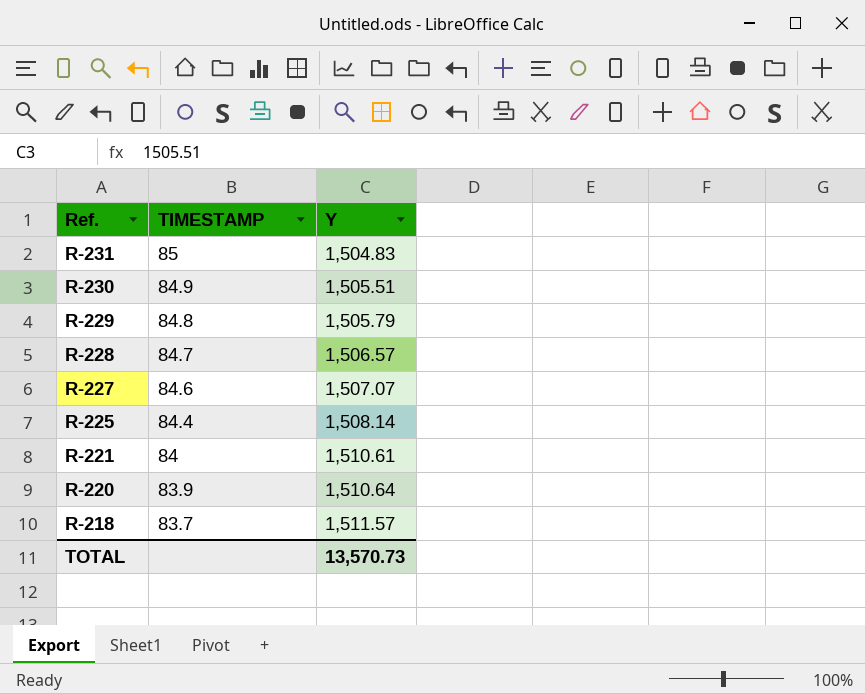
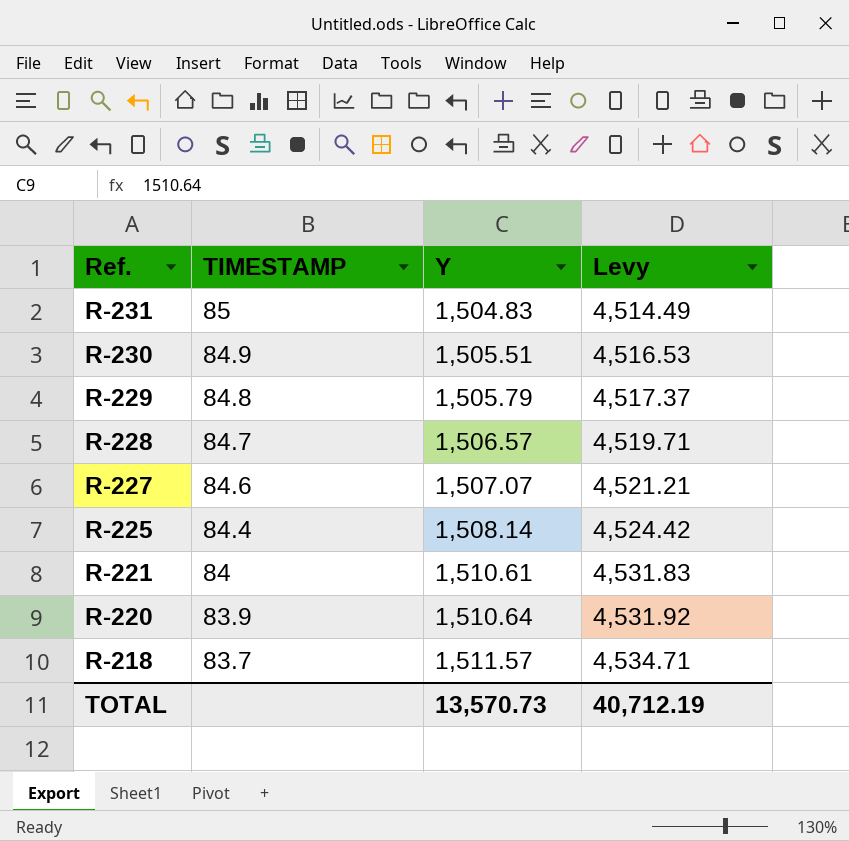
column Levy | formula: none -> [Y] * 3

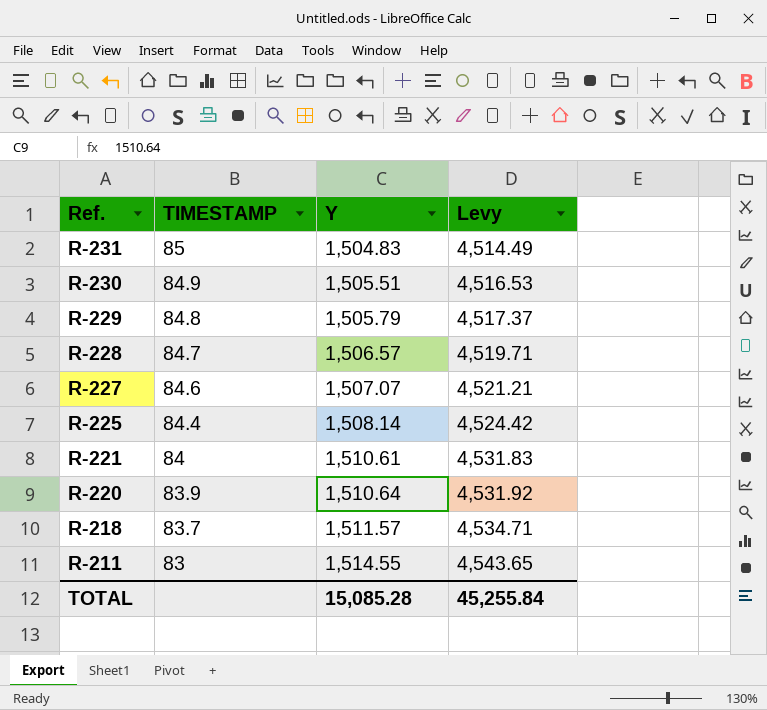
row R-211: none -> 83 | 1,514.55 | 4,543.65
TOTAL | Y: 13,570.73 -> 15,085.28
TOTAL | Levy: 40,712.19 -> 45,255.84

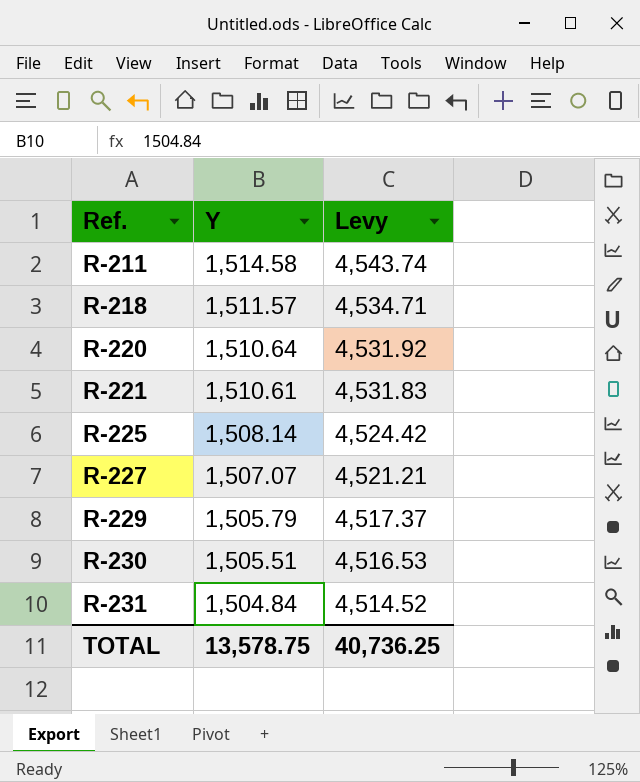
row order: Ref. descending -> Ref. ascending
column TIMESTAMP | position: 2 -> none
row R-228: 84.7 | 1,506.57 | 4,519.71 -> none
R-211 | Y: 1,514.55 -> 1,514.58
R-211 | Levy: 4,543.65 -> 4,543.74
R-231 | Y: 1,504.83 -> 1,504.84
R-231 | Levy: 4,514.49 -> 4,514.52
TOTAL | Y: 15,085.28 -> 13,578.75
TOTAL | Levy: 45,255.84 -> 40,736.25

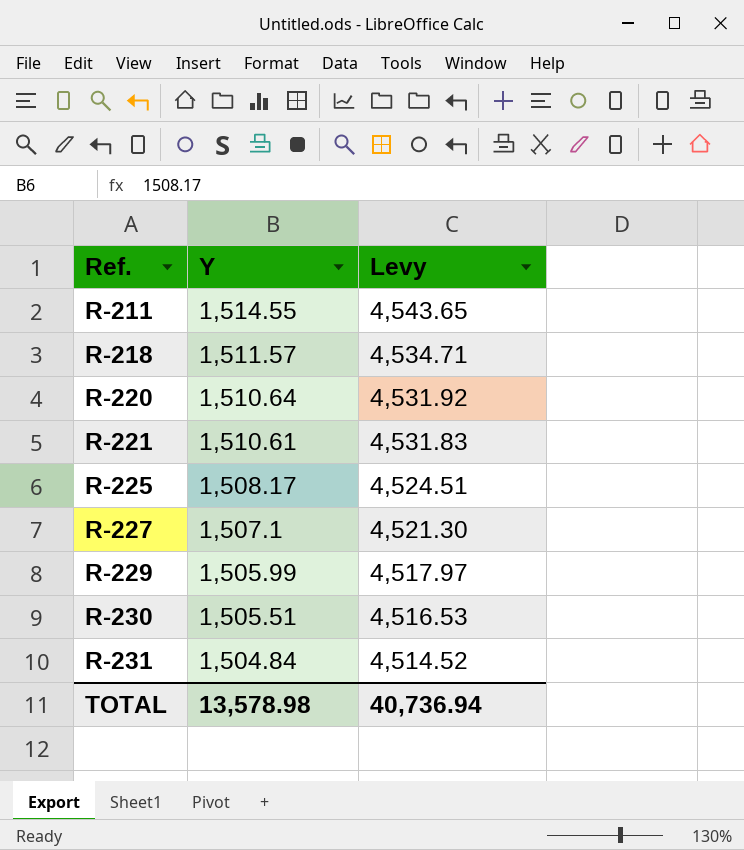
R-211 | Y: 1,514.58 -> 1,514.55
R-211 | Levy: 4,543.74 -> 4,543.65
R-225 | Y: 1,508.14 -> 1,508.17
R-225 | Levy: 4,524.42 -> 4,524.51
R-227 | Y: 1,507.07 -> 1,507.1
R-227 | Levy: 4,521.21 -> 4,521.30
R-229 | Y: 1,505.79 -> 1,505.99
R-229 | Levy: 4,517.37 -> 4,517.97
TOTAL | Y: 13,578.75 -> 13,578.98
TOTAL | Levy: 40,736.25 -> 40,736.94

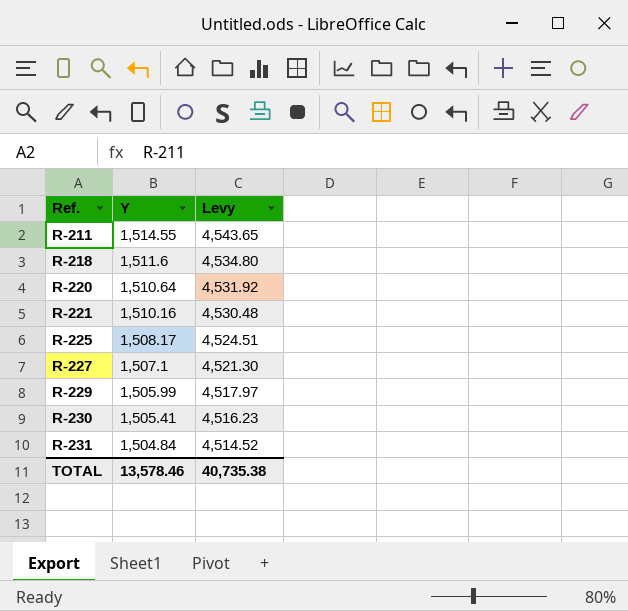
R-218 | Y: 1,511.57 -> 1,511.6
R-218 | Levy: 4,534.71 -> 4,534.80
R-221 | Y: 1,510.61 -> 1,510.16
R-221 | Levy: 4,531.83 -> 4,530.48
R-230 | Y: 1,505.51 -> 1,505.41
R-230 | Levy: 4,516.53 -> 4,516.23
TOTAL | Y: 13,578.98 -> 13,578.46
TOTAL | Levy: 40,736.94 -> 40,735.38

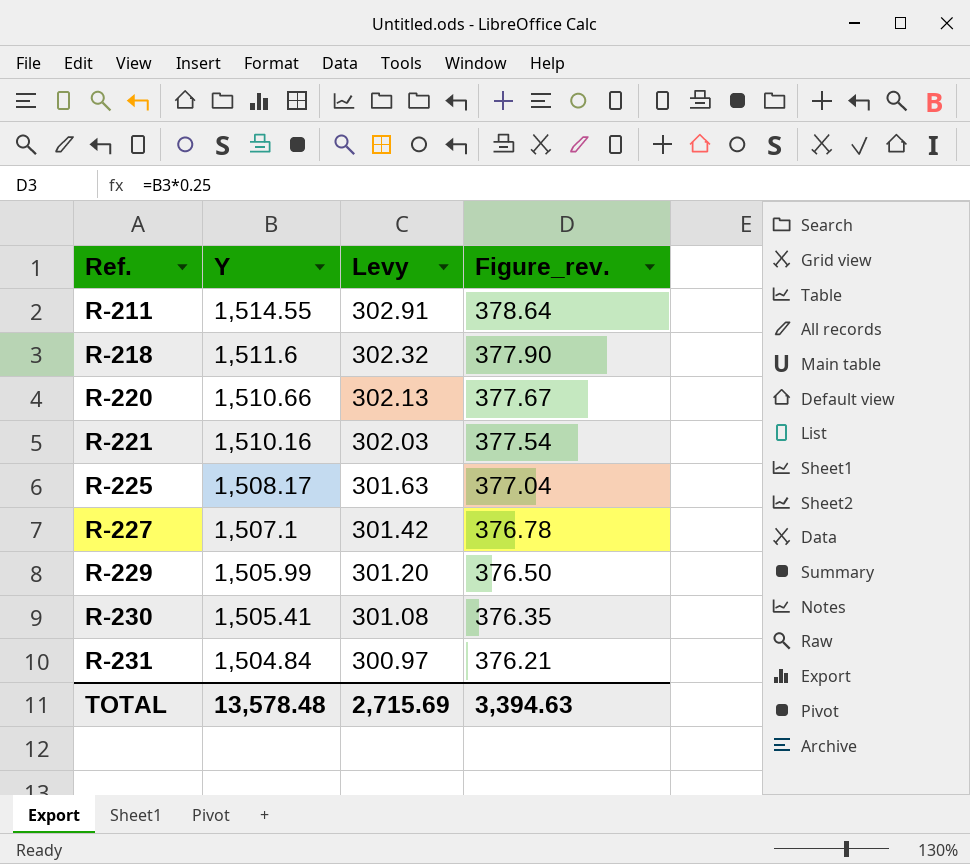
column Levy | formula: [Y] * 3 -> [Y] * 0.2
column Figure_rev. | formula: none -> [Y] * 0.25
R-220 | Y: 1,510.64 -> 1,510.66
TOTAL | Y: 13,578.46 -> 13,578.48
TOTAL | Levy: 40,735.38 -> 2,715.69

